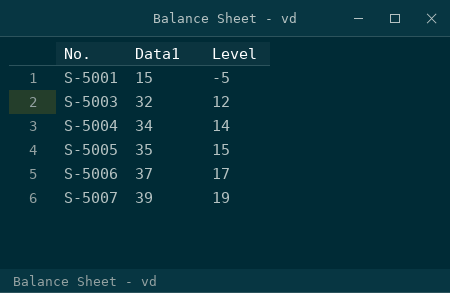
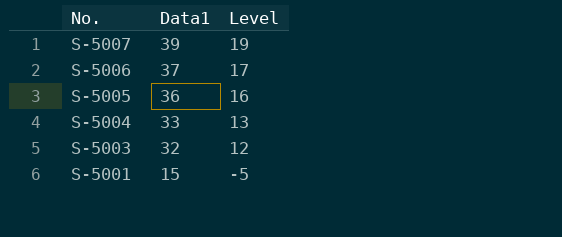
row order: No. ascending -> No. descending
S-5005 | Data1: 35 -> 36
S-5005 | Level: 15 -> 16
S-5004 | Data1: 34 -> 33
S-5004 | Level: 14 -> 13

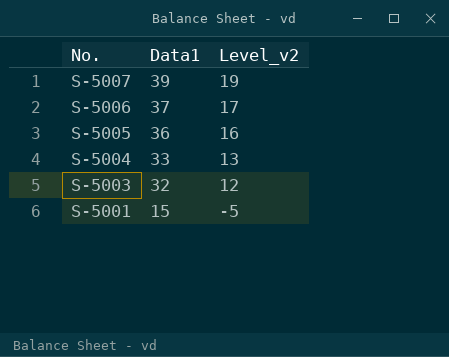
column name: Level -> Level_v2

